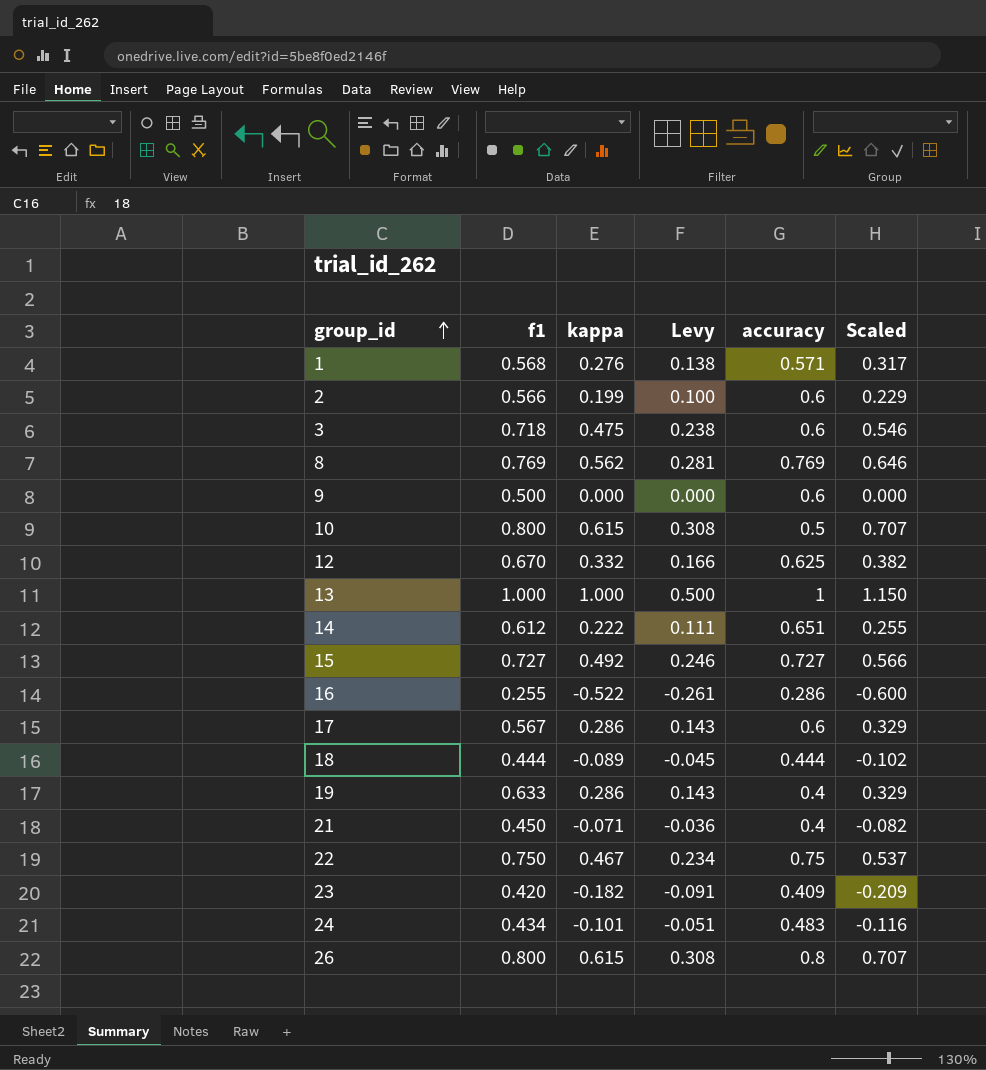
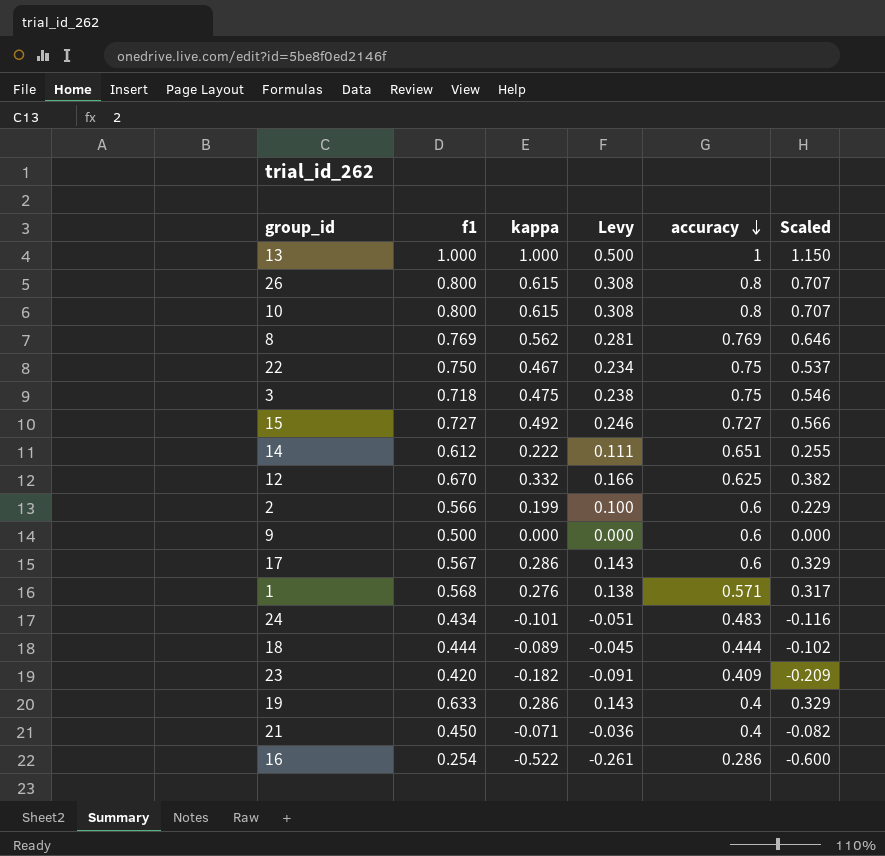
row order: group_id ascending -> accuracy descending
10 | accuracy: 0.5 -> 0.8
3 | accuracy: 0.6 -> 0.75
16 | f1: 0.255 -> 0.254

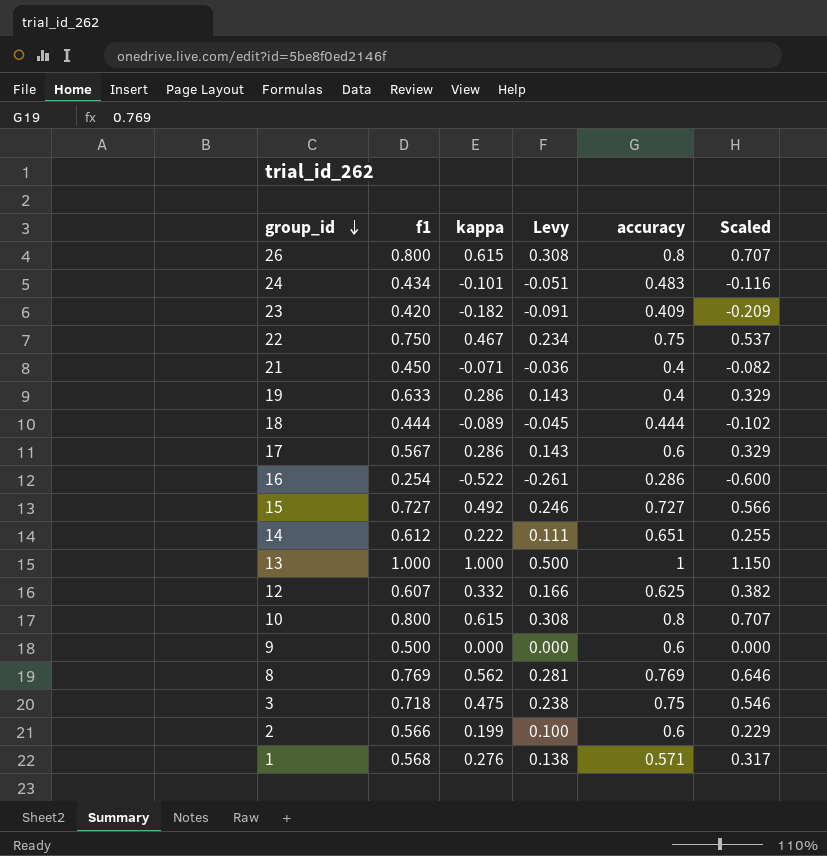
row order: accuracy descending -> group_id descending
12 | f1: 0.670 -> 0.607

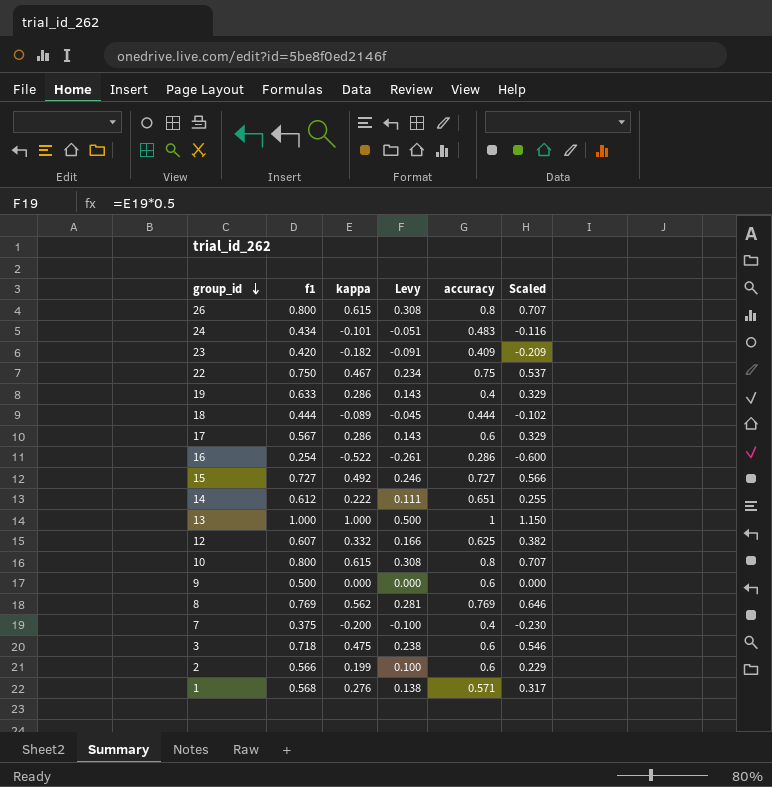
row 21: 0.450 | -0.071 | -0.036 | 0.4 | -0.082 -> none
row 7: none -> 0.375 | -0.200 | -0.100 | 0.4 | -0.230
3 | accuracy: 0.75 -> 0.6

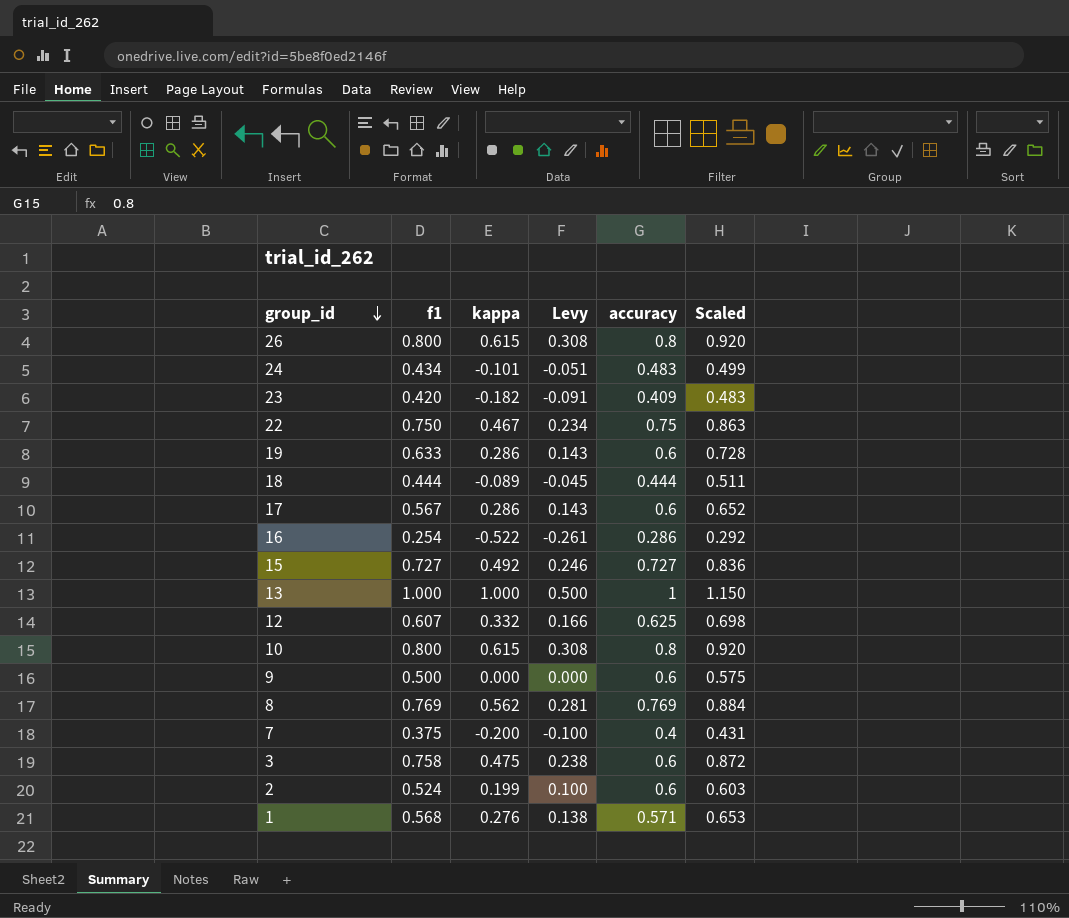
column Scaled | formula: [kappa] * 1.15 -> [f1] * 1.15
row 14: 0.612 | 0.222 | 0.111 | 0.651 | 0.255 -> none
19 | accuracy: 0.4 -> 0.6
3 | f1: 0.718 -> 0.758
2 | f1: 0.566 -> 0.524

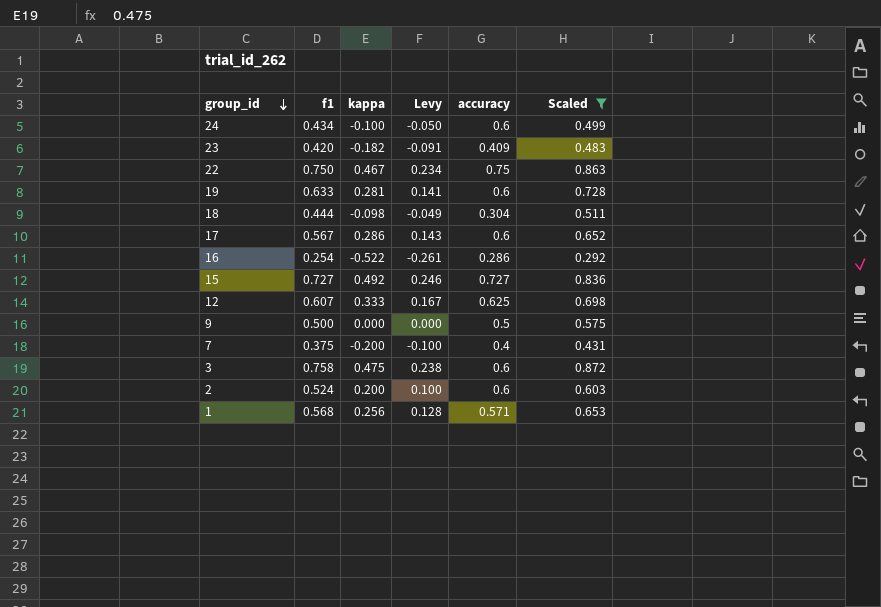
filter: none -> Scaled <= 0.872
24 | kappa: -0.101 -> -0.100
24 | Levy: -0.051 -> -0.050
24 | accuracy: 0.483 -> 0.6
19 | kappa: 0.286 -> 0.281
19 | Levy: 0.143 -> 0.141
18 | kappa: -0.089 -> -0.098
18 | Levy: -0.045 -> -0.049
18 | accuracy: 0.444 -> 0.304
12 | kappa: 0.332 -> 0.333
12 | Levy: 0.166 -> 0.167
9 | accuracy: 0.6 -> 0.5
2 | kappa: 0.199 -> 0.200
1 | kappa: 0.276 -> 0.256
1 | Levy: 0.138 -> 0.128

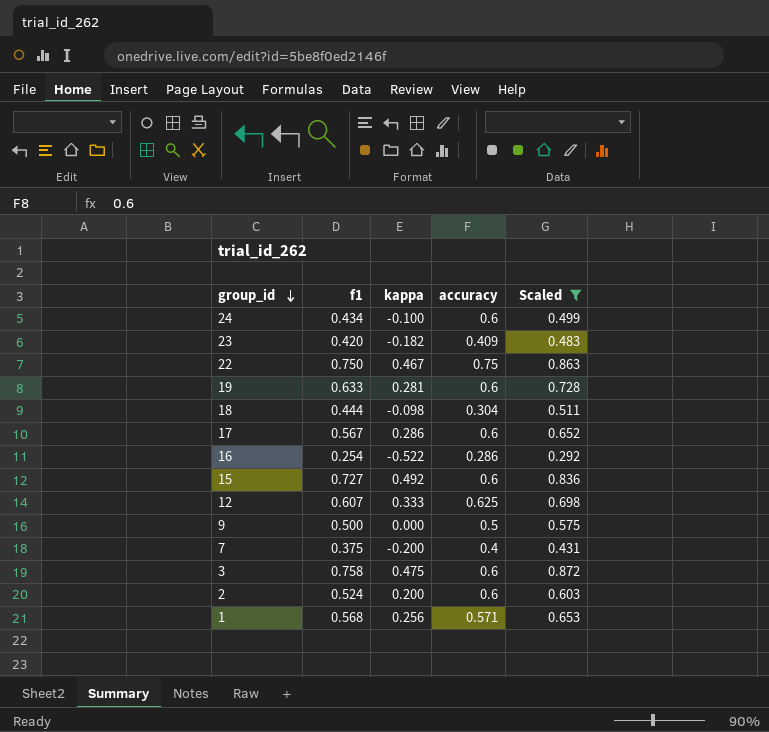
column Levy | formula: [kappa] * 0.5 -> none
15 | accuracy: 0.727 -> 0.6

